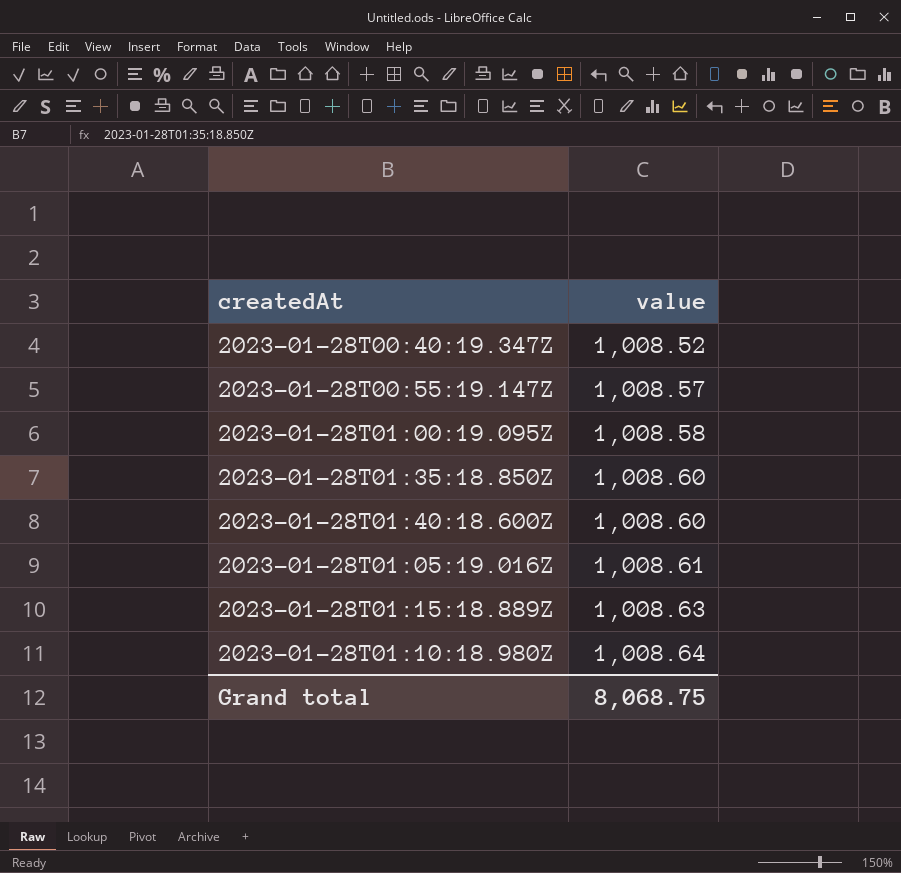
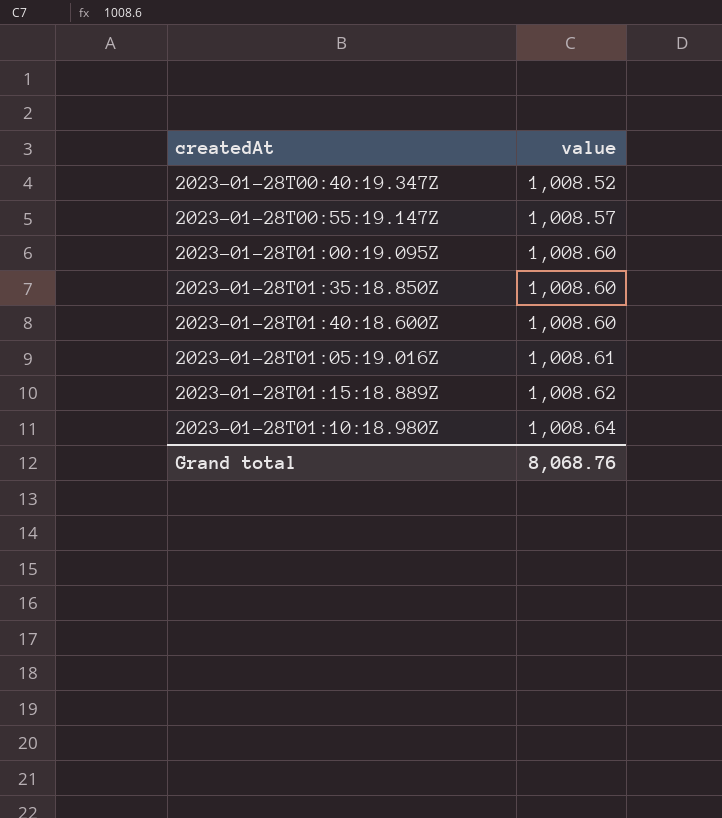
2023-01-28T01:00:19.095Z | value: 1,008.58 -> 1,008.60
2023-01-28T01:15:18.889Z | value: 1,008.63 -> 1,008.62
Grand total | value: 8,068.75 -> 8,068.76

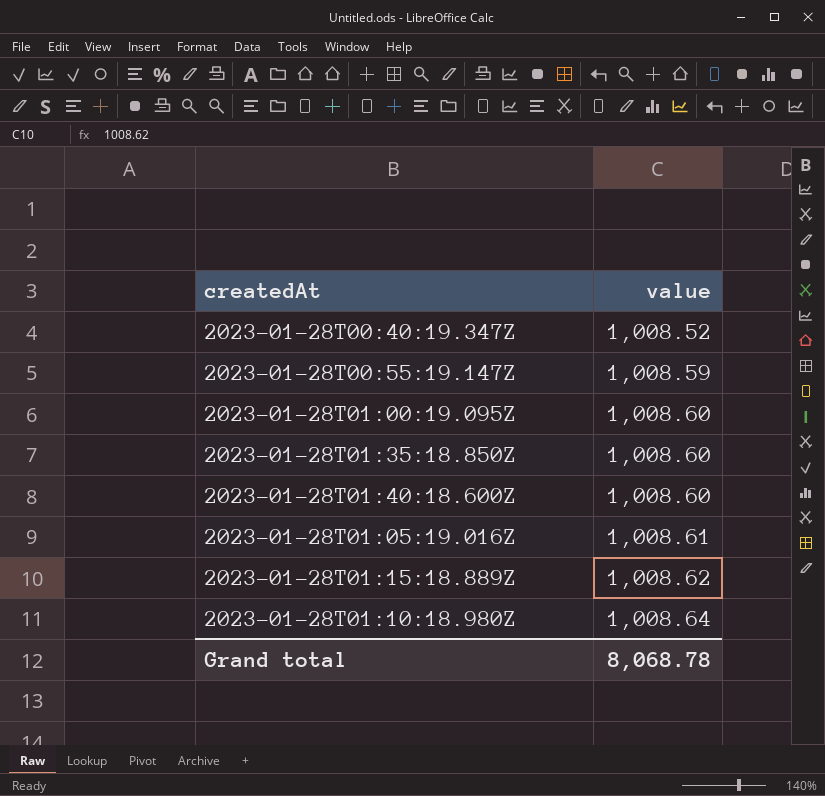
2023-01-28T00:55:19.147Z | value: 1,008.57 -> 1,008.59
Grand total | value: 8,068.76 -> 8,068.78

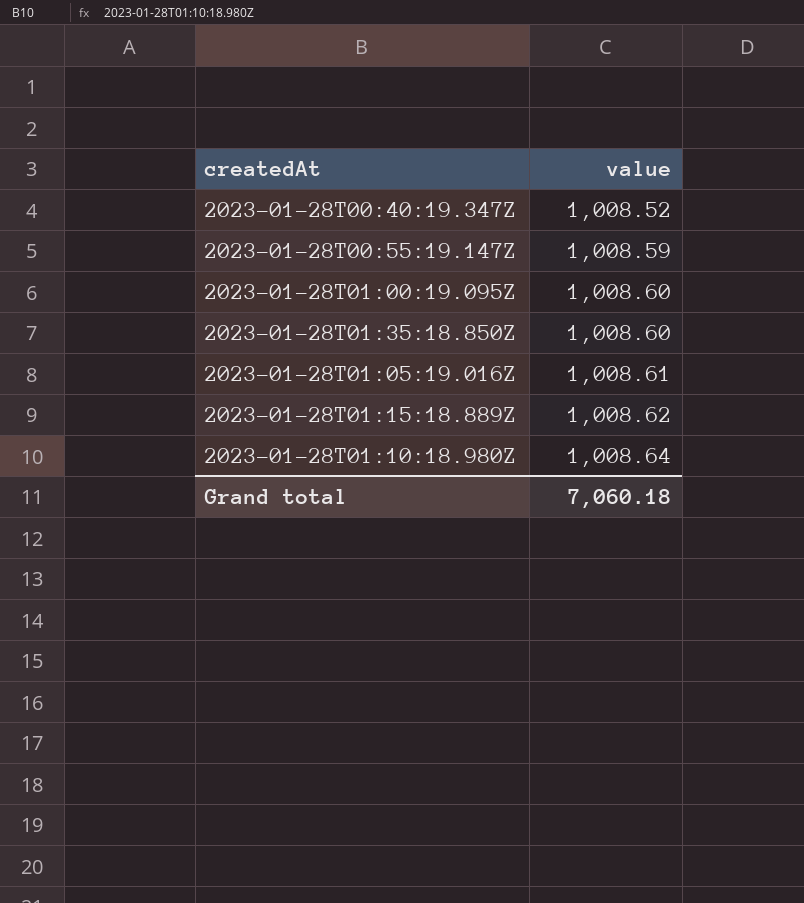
row 2023-01-28T01:40:18.600Z: 1,008.60 -> none
Grand total | value: 8,068.78 -> 7,060.18

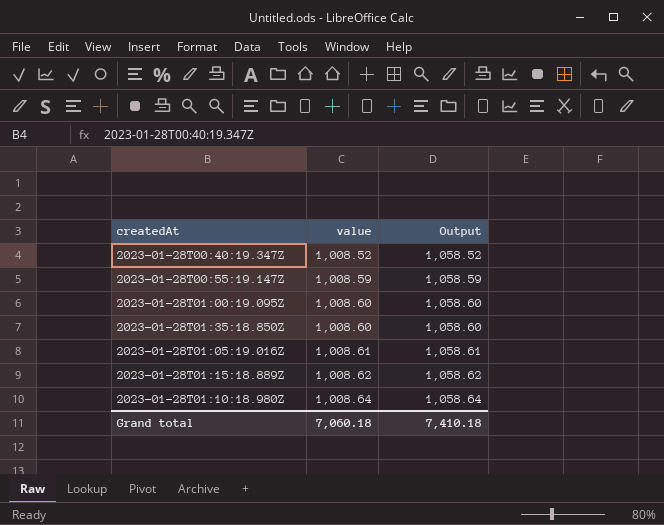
column Output | formula: none -> [value] + 50

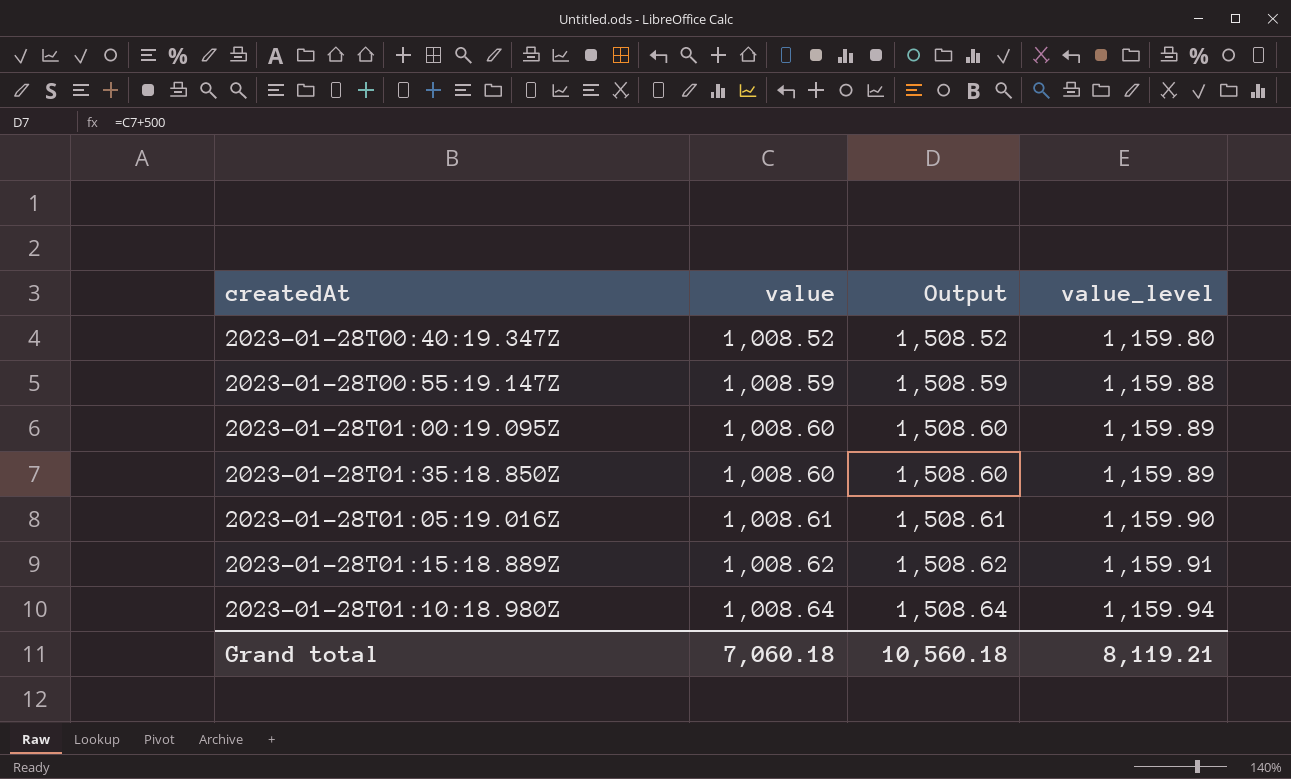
column Output | formula: [value] + 50 -> [value] + 500
column value_level | formula: none -> [value] * 1.15
Grand total | Output: 7,410.18 -> 10,560.18

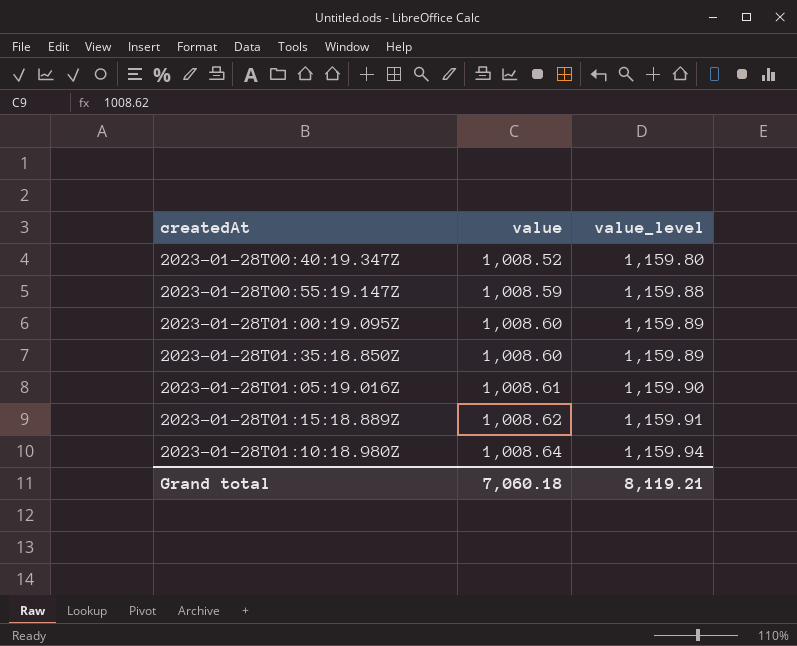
column Output | formula: [value] + 500 -> none

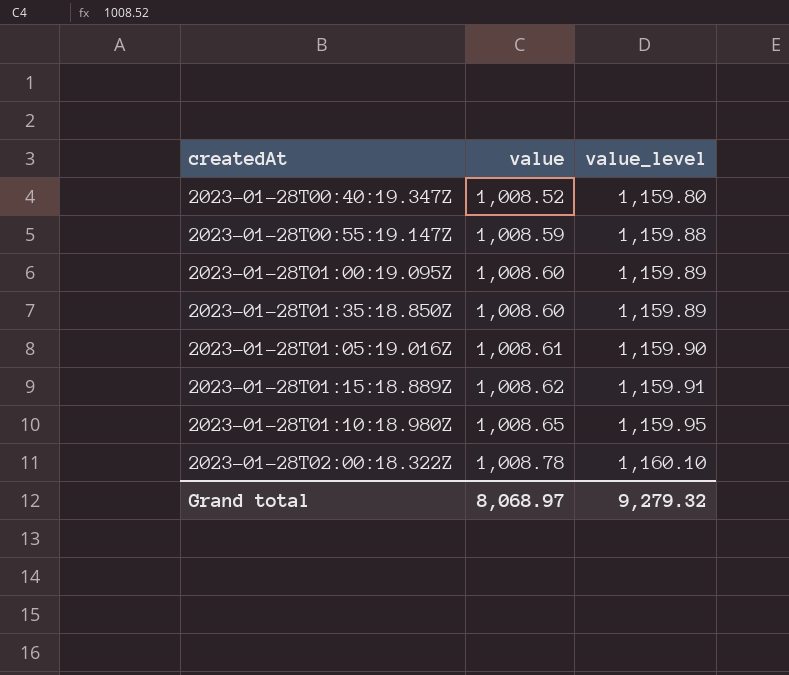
2023-01-28T01:10:18.980Z | value: 1,008.64 -> 1,008.65
2023-01-28T01:10:18.980Z | value_level: 1,159.94 -> 1,159.95
row 2023-01-28T02:00:18.322Z: none -> 1,008.78 | 1,160.10
Grand total | value: 7,060.18 -> 8,068.97
Grand total | value_level: 8,119.21 -> 9,279.32

